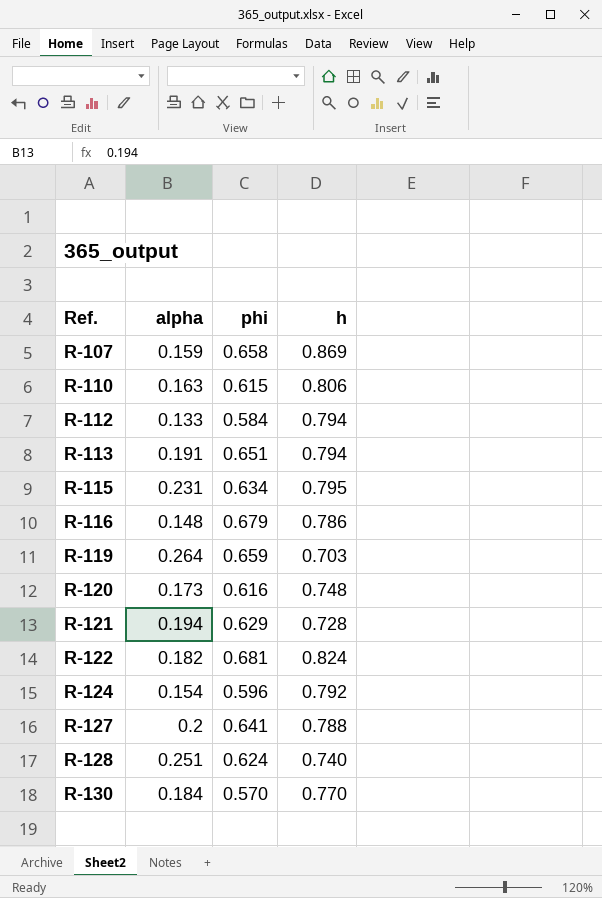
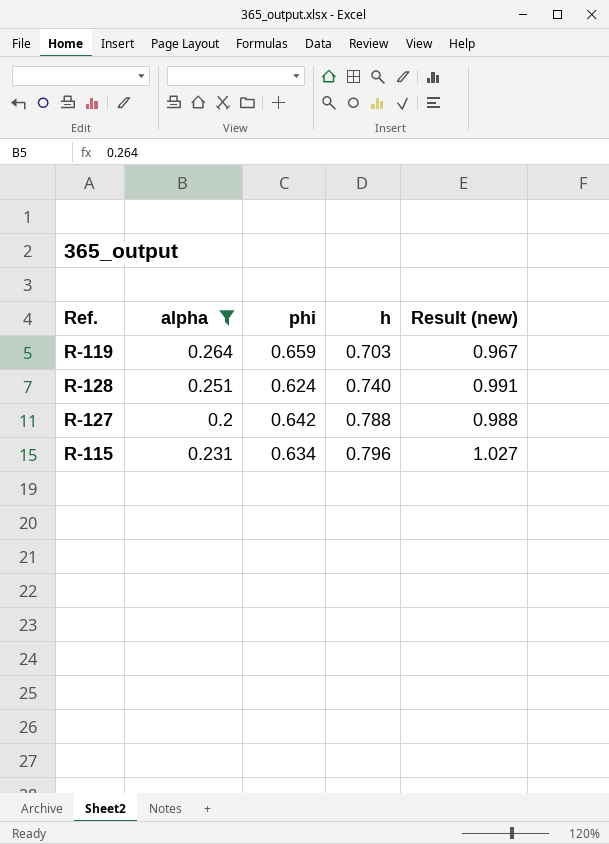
filter: none -> alpha >= 0.2
row order: Ref. ascending -> h ascending
column Result (new) | formula: none -> [alpha] + [h]
R-127 | phi: 0.641 -> 0.642
R-115 | h: 0.795 -> 0.796

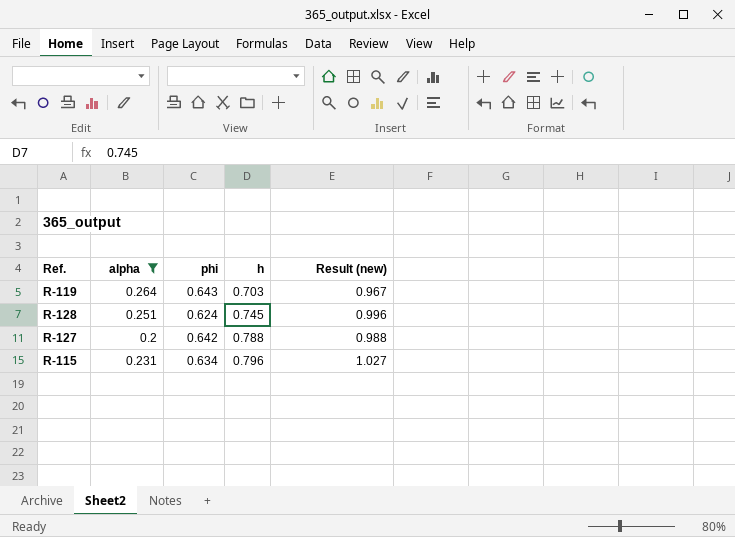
R-119 | phi: 0.659 -> 0.643
R-128 | h: 0.740 -> 0.745
R-128 | Result (new): 0.991 -> 0.996

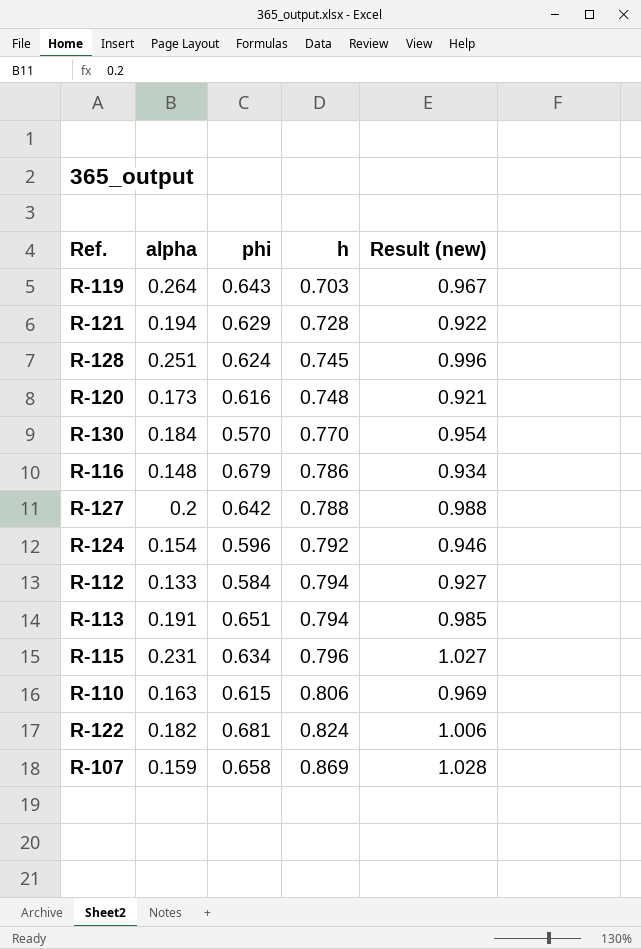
filter: alpha >= 0.2 -> none

